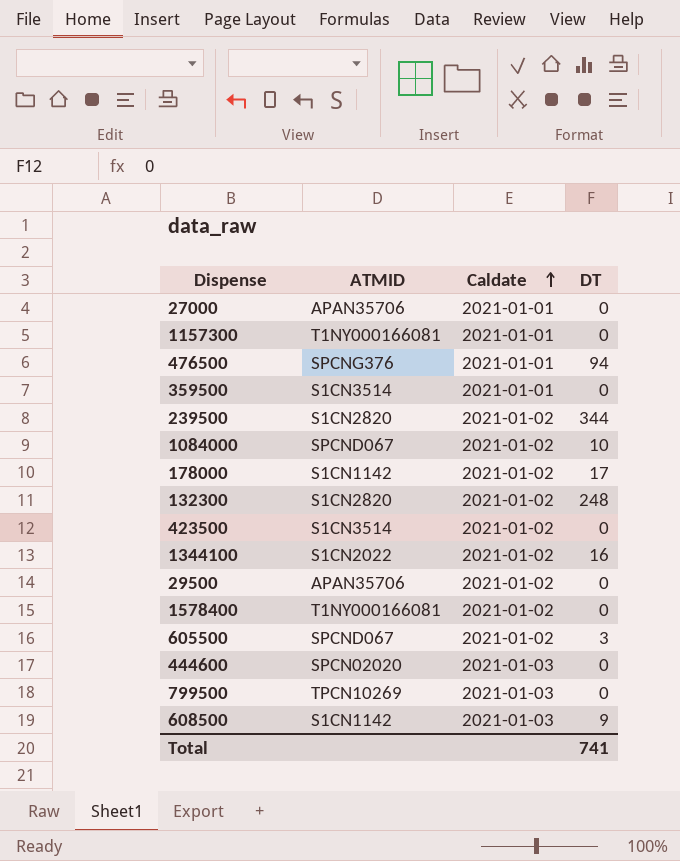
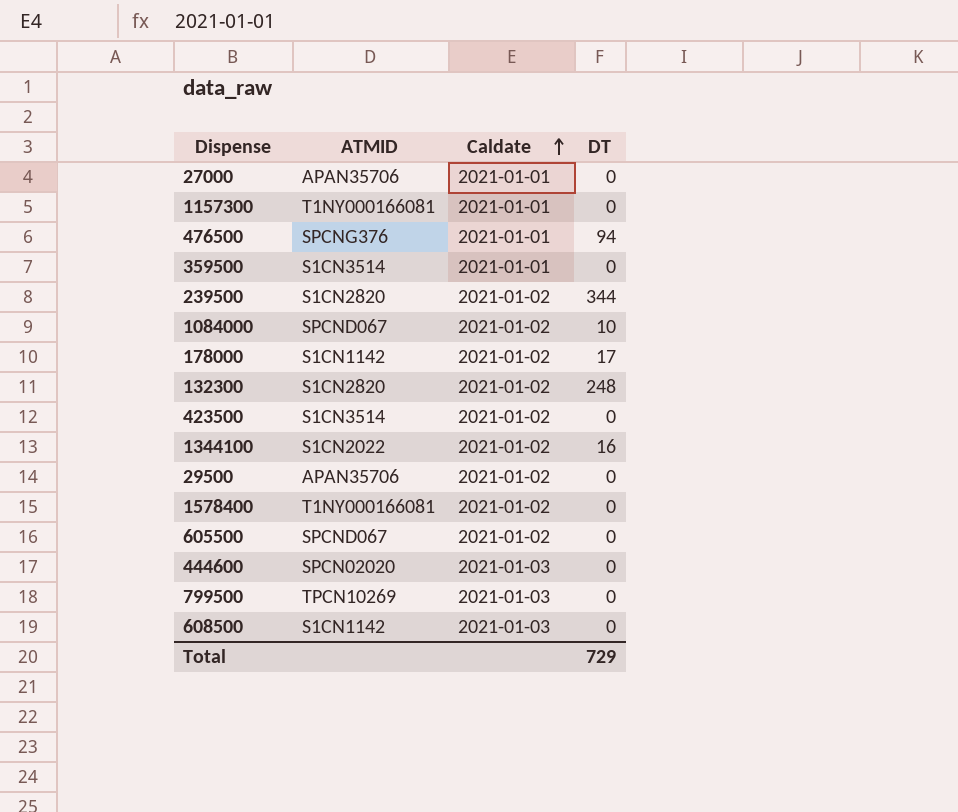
605500 | DT: 3 -> 0
608500 | DT: 9 -> 0
Total | DT: 741 -> 729

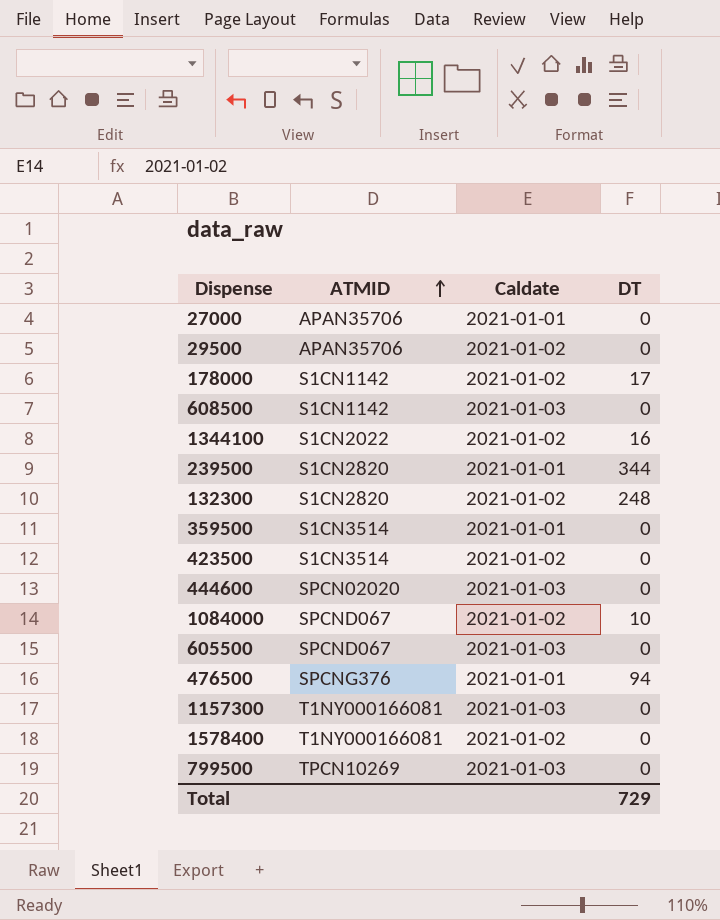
row order: Caldate ascending -> ATMID ascending
239500 | Caldate: 2021-01-02 -> 2021-01-01
605500 | Caldate: 2021-01-02 -> 2021-01-03
1157300 | Caldate: 2021-01-01 -> 2021-01-03

